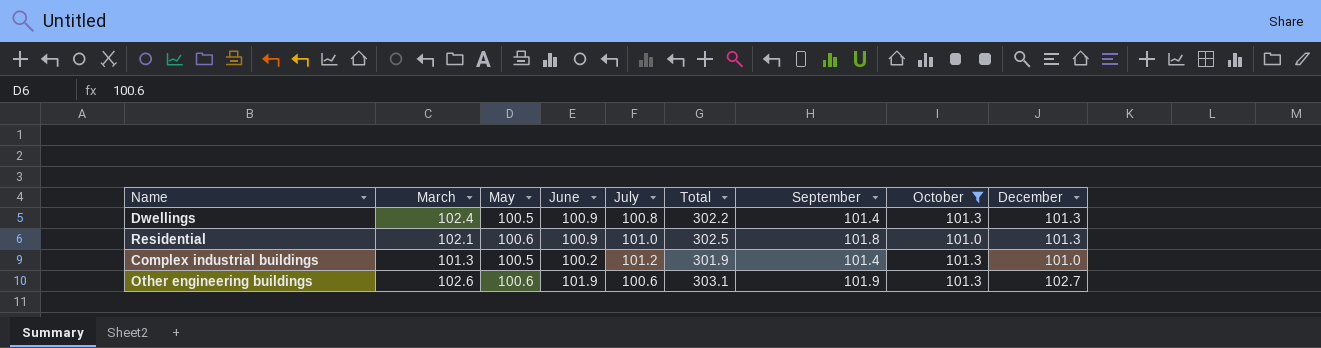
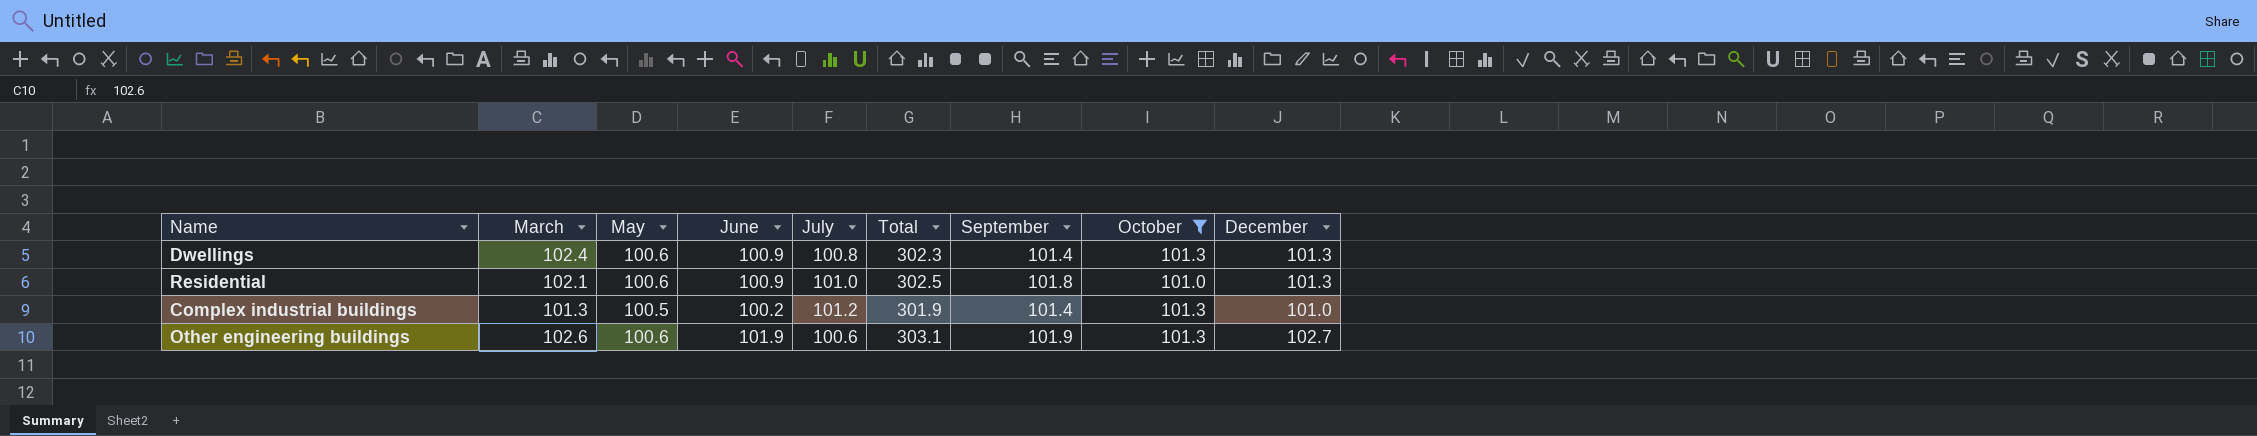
Dwellings | May: 100.5 -> 100.6
Dwellings | Total: 302.2 -> 302.3

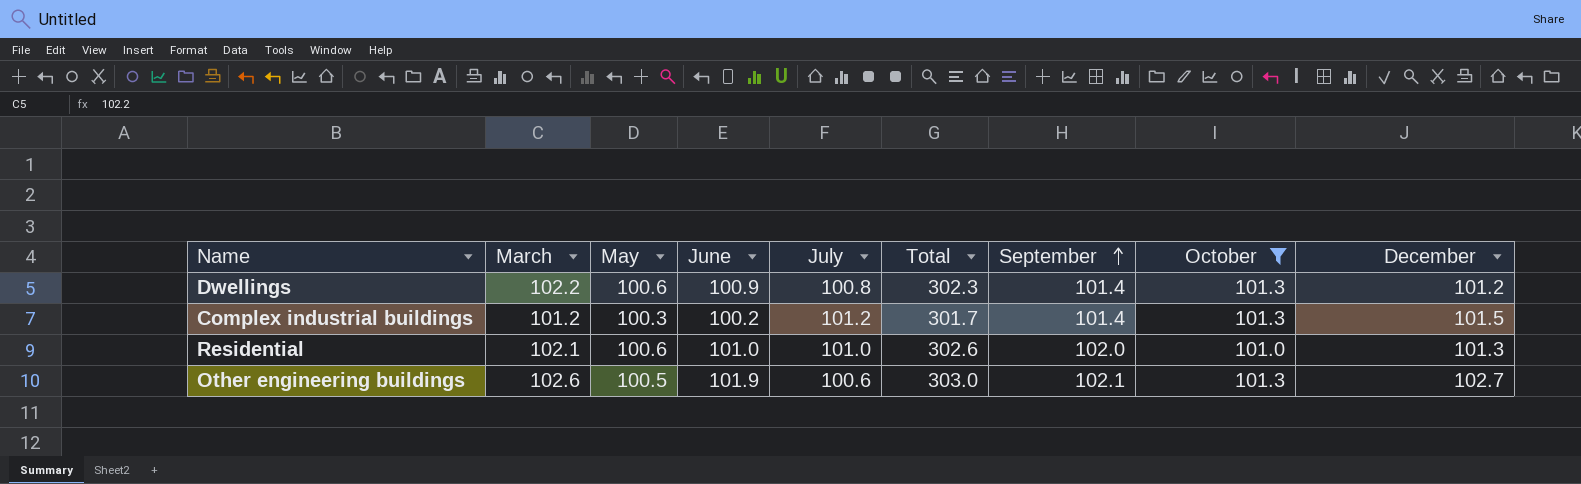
row order: none -> September ascending
Dwellings | March: 102.4 -> 102.2
Dwellings | December: 101.3 -> 101.2
Complex industrial buildings | March: 101.3 -> 101.2
Complex industrial buildings | May: 100.5 -> 100.3
Complex industrial buildings | Total: 301.9 -> 301.7
Complex industrial buildings | December: 101.0 -> 101.5
Residential | June: 100.9 -> 101.0
Residential | Total: 302.5 -> 302.6
Residential | September: 101.8 -> 102.0
Other engineering buildings | May: 100.6 -> 100.5
Other engineering buildings | Total: 303.1 -> 303.0
Other engineering buildings | September: 101.9 -> 102.1

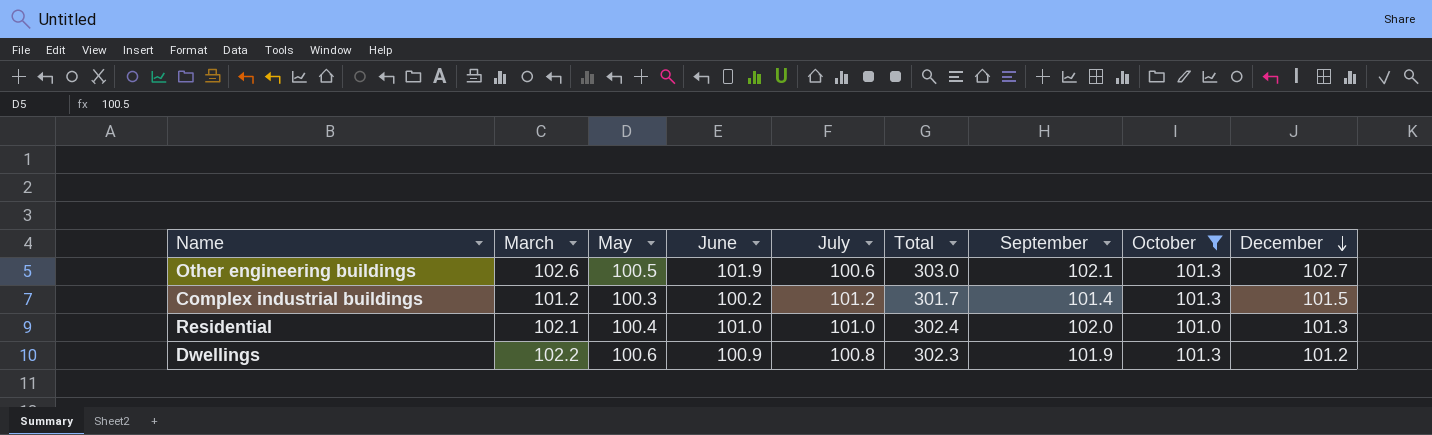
row order: September ascending -> December descending
Residential | May: 100.6 -> 100.4
Residential | Total: 302.6 -> 302.4
Dwellings | September: 101.4 -> 101.9

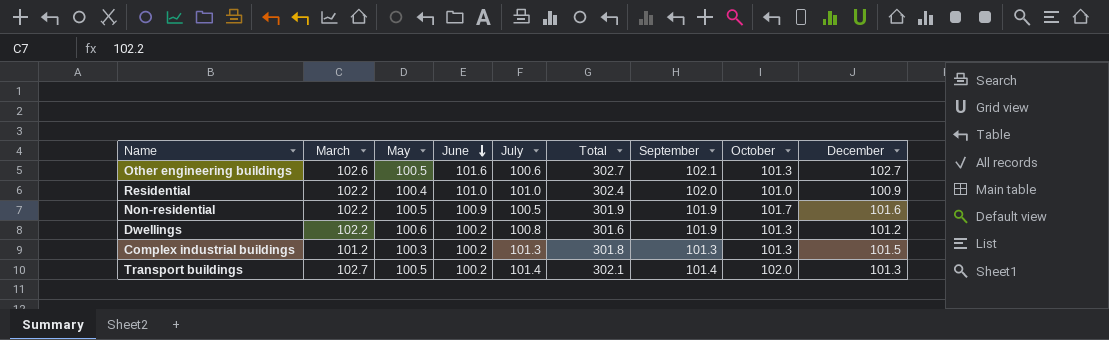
filter: October <= 101.3 -> none
row order: December descending -> June descending
Other engineering buildings | June: 101.9 -> 101.6
Other engineering buildings | Total: 303.0 -> 302.7
Residential | March: 102.1 -> 102.2
Residential | December: 101.3 -> 100.9
Dwellings | June: 100.9 -> 100.2
Dwellings | Total: 302.3 -> 301.6
Complex industrial buildings | July: 101.2 -> 101.3
Complex industrial buildings | Total: 301.7 -> 301.8
Complex industrial buildings | September: 101.4 -> 101.3

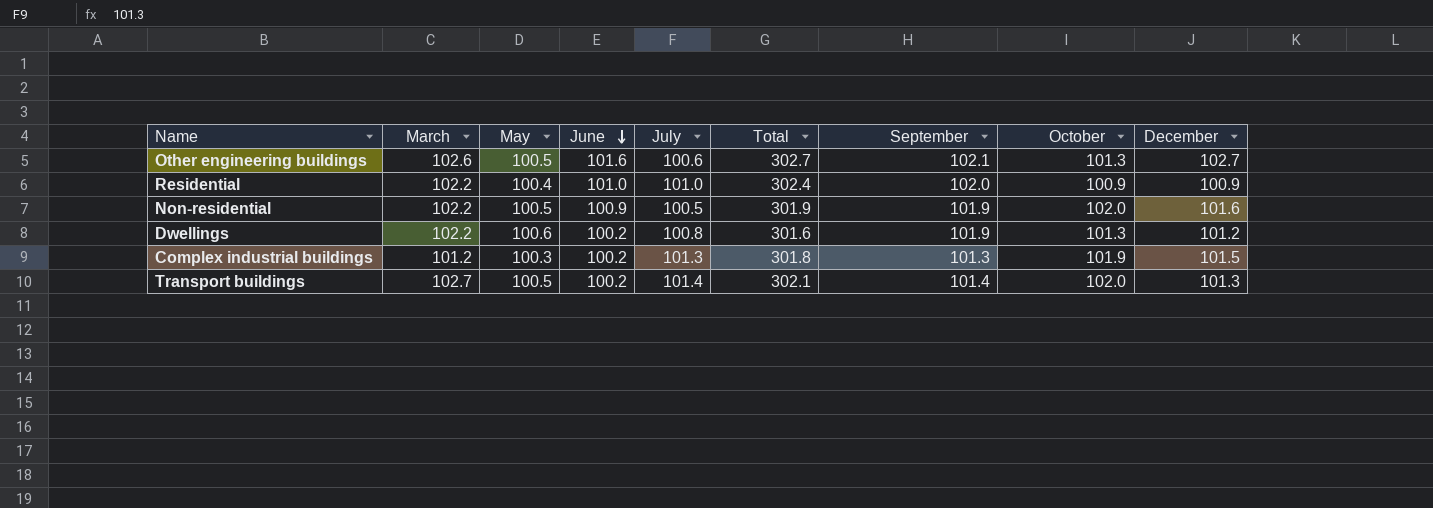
Residential | October: 101.0 -> 100.9
Non-residential | October: 101.7 -> 102.0
Complex industrial buildings | October: 101.3 -> 101.9

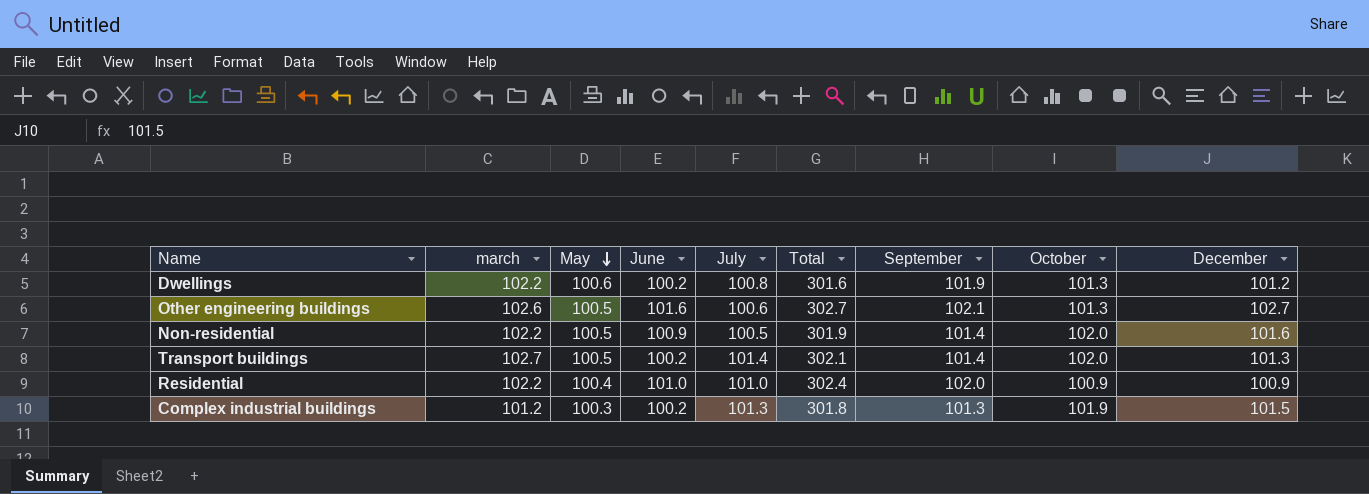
row order: June descending -> May descending
column name: March -> march
Non-residential | September: 101.9 -> 101.4

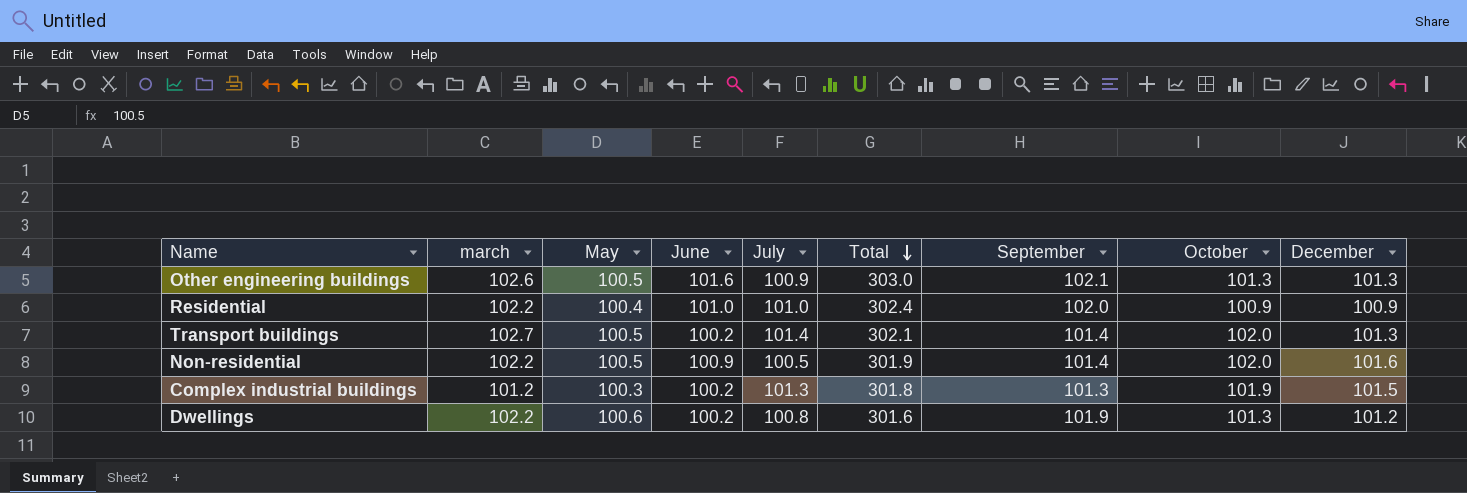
row order: May descending -> Total descending
Other engineering buildings | July: 100.6 -> 100.9
Other engineering buildings | Total: 302.7 -> 303.0
Other engineering buildings | December: 102.7 -> 101.3

